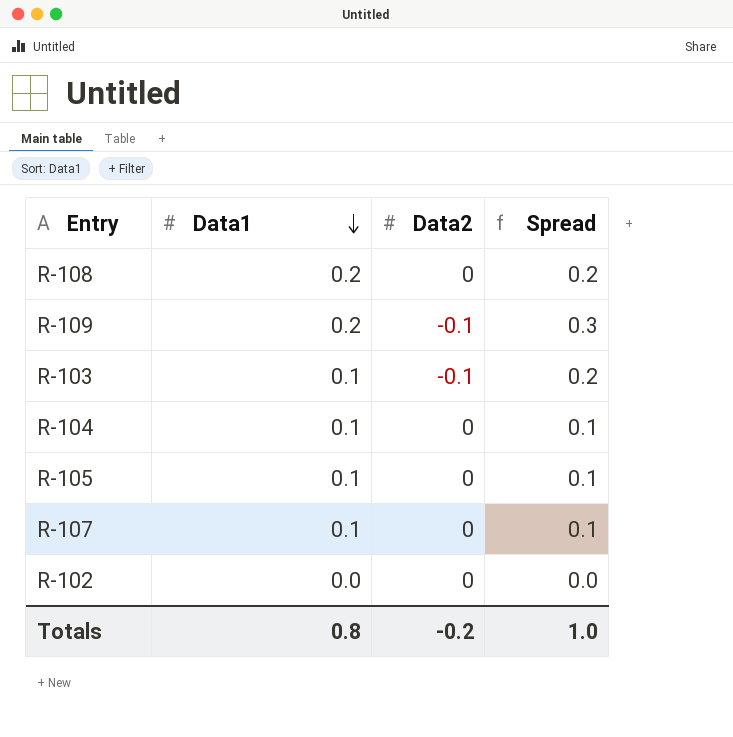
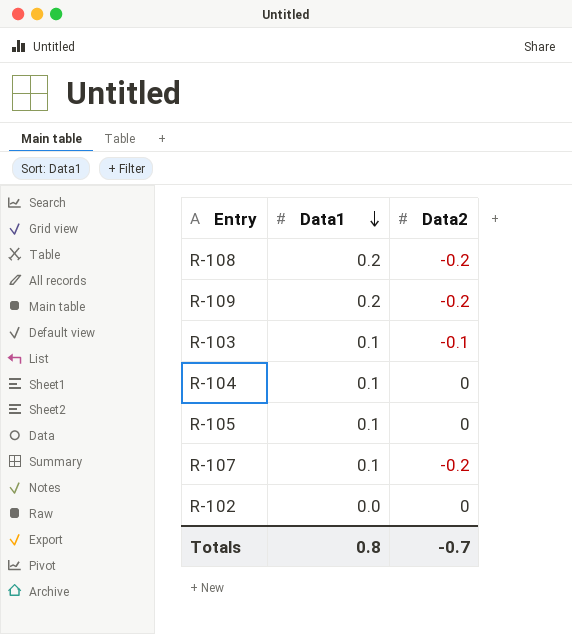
column Spread | formula: [Data1] - [Data2] -> none
R-108 | Data2: 0 -> -0.2
R-109 | Data2: -0.1 -> -0.2
R-107 | Data2: 0 -> -0.2
Totals | Data2: -0.2 -> -0.7

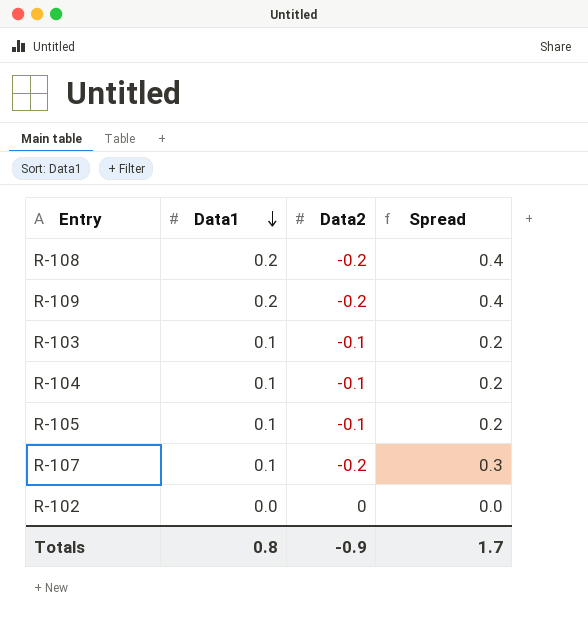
column Spread | formula: none -> [Data1] - [Data2]
R-104 | Data2: 0 -> -0.1
R-105 | Data2: 0 -> -0.1
Totals | Data2: -0.7 -> -0.9

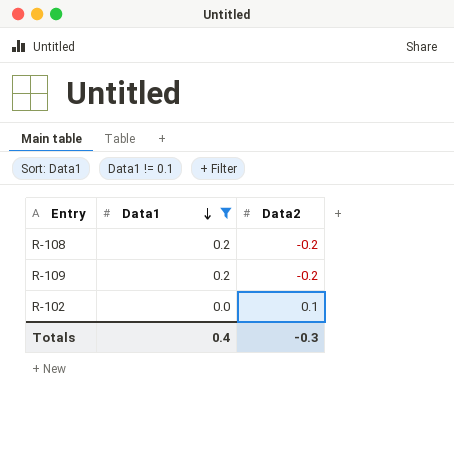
filter: none -> Data1 != 0.1
column Spread | formula: [Data1] - [Data2] -> none
R-102 | Data2: 0 -> 0.1
Totals | Data1: 0.8 -> 0.4
Totals | Data2: -0.9 -> -0.3

